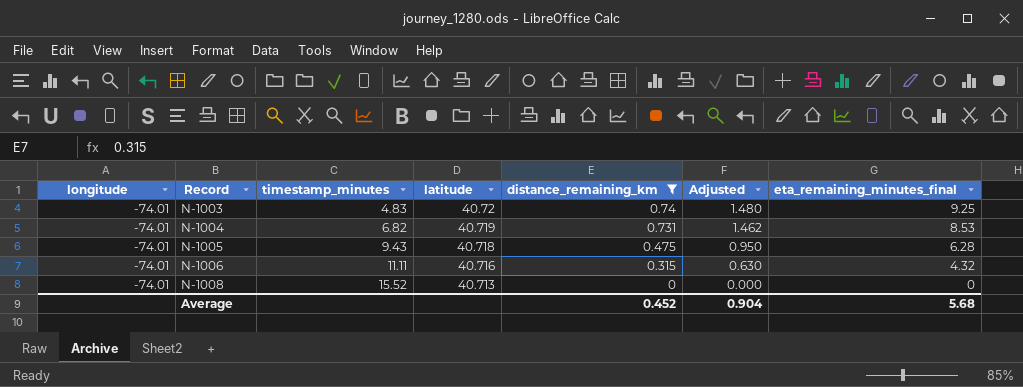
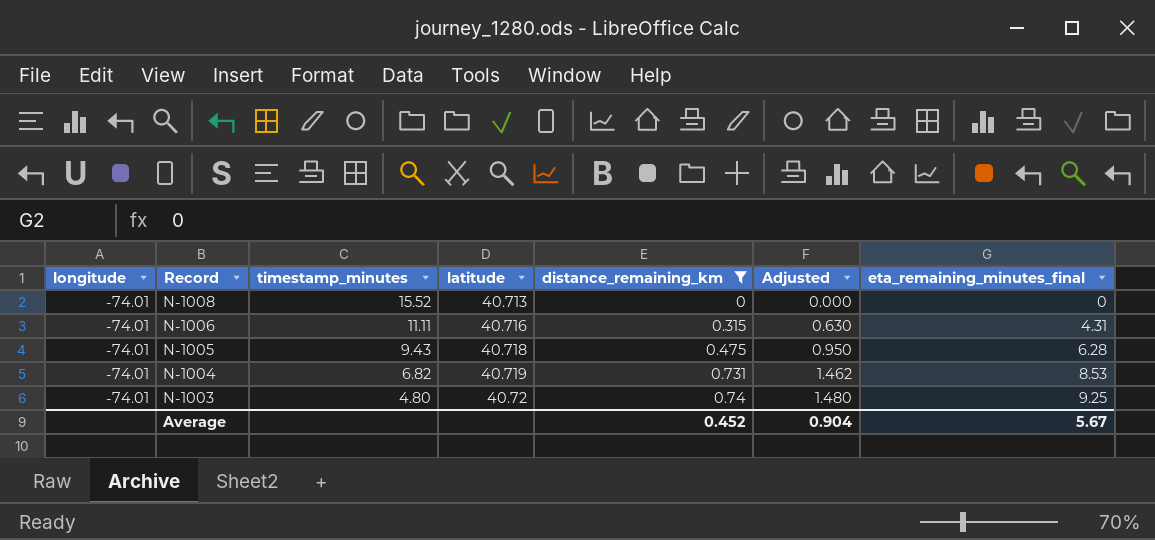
row order: Record ascending -> Record descending
N-1006 | eta_remaining_minutes_final: 4.32 -> 4.31
N-1003 | timestamp_minutes: 4.83 -> 4.80
Average | eta_remaining_minutes_final: 5.68 -> 5.67

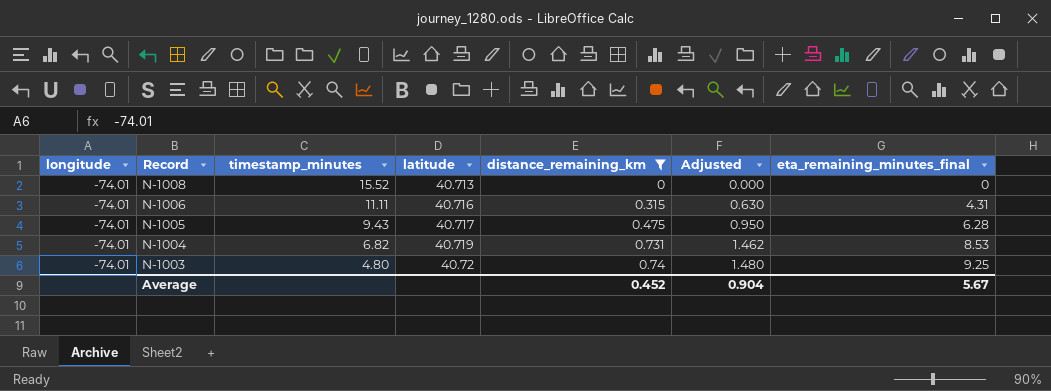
N-1005 | latitude: 40.718 -> 40.717

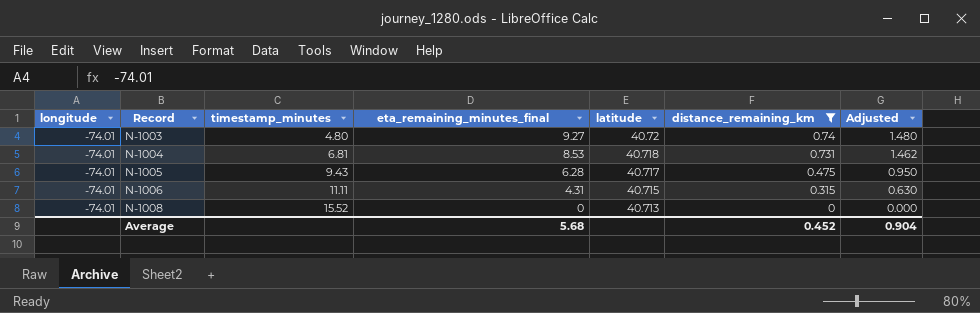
row order: Record descending -> Record ascending
column eta_remaining_minutes_final | position: 7 -> 4
N-1003 | eta_remaining_minutes_final: 9.25 -> 9.27
N-1004 | timestamp_minutes: 6.82 -> 6.81
N-1004 | latitude: 40.719 -> 40.718
N-1006 | latitude: 40.716 -> 40.715
Average | eta_remaining_minutes_final: 5.67 -> 5.68

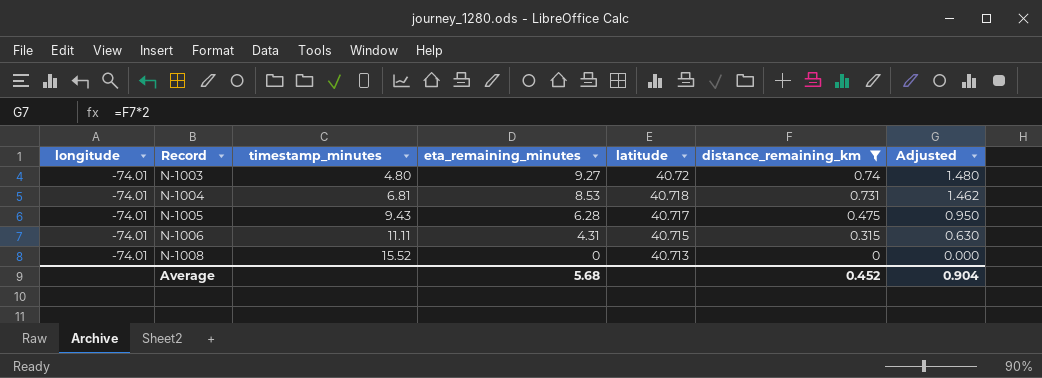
column name: eta_remaining_minutes_final -> eta_remaining_minutes

